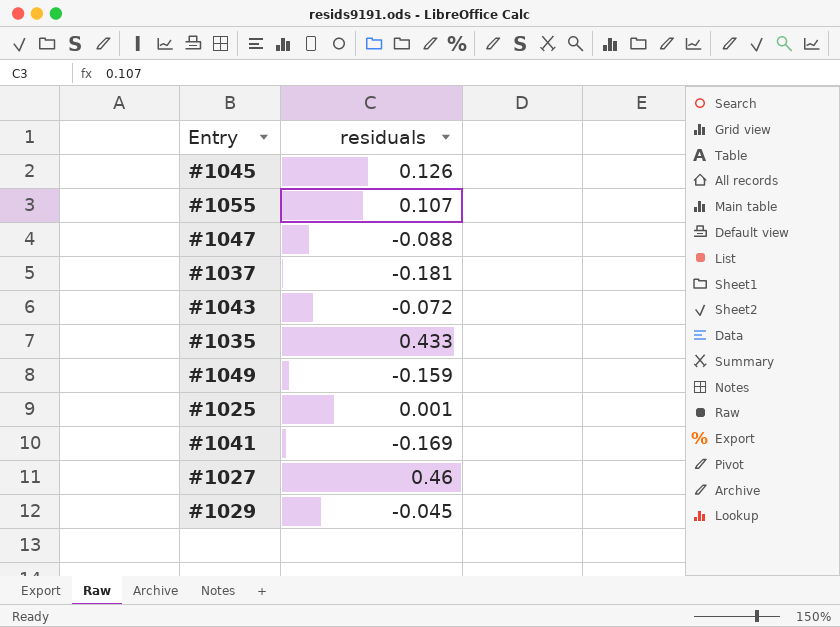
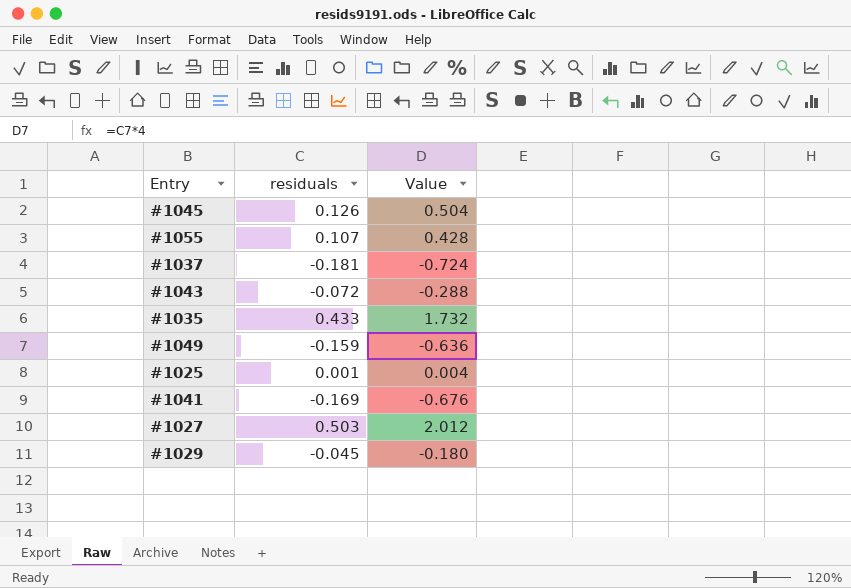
column Value | formula: none -> [residuals] * 4
row #1047: -0.088 -> none
#1027 | residuals: 0.46 -> 0.503

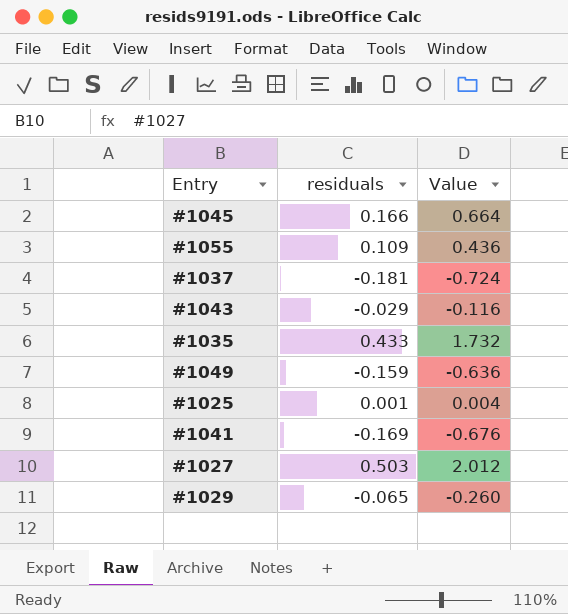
#1045 | residuals: 0.126 -> 0.166
#1045 | Value: 0.504 -> 0.664
#1055 | residuals: 0.107 -> 0.109
#1055 | Value: 0.428 -> 0.436
#1043 | residuals: -0.072 -> -0.029
#1043 | Value: -0.288 -> -0.116
#1029 | residuals: -0.045 -> -0.065
#1029 | Value: -0.180 -> -0.260

